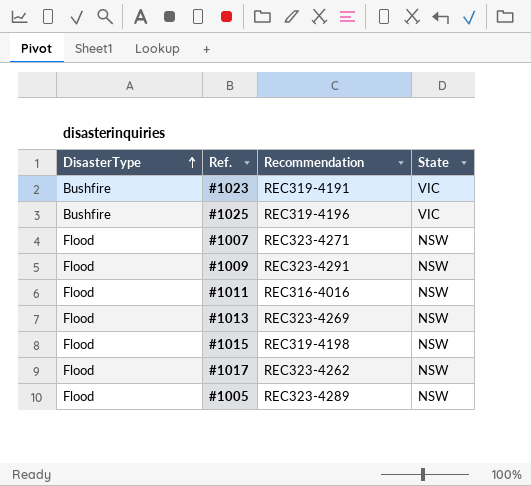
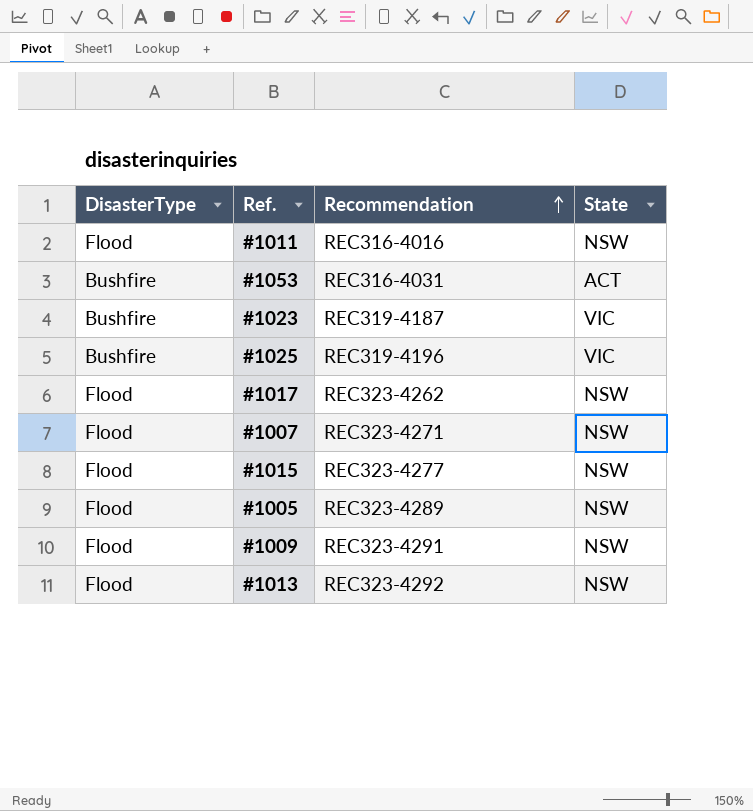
row order: DisasterType ascending -> Recommendation ascending
row #1053: none -> Bushfire | REC316-4031 | ACT
#1023 | Recommendation: REC319-4191 -> REC319-4187
#1015 | Recommendation: REC319-4198 -> REC323-4277
#1013 | Recommendation: REC323-4269 -> REC323-4292

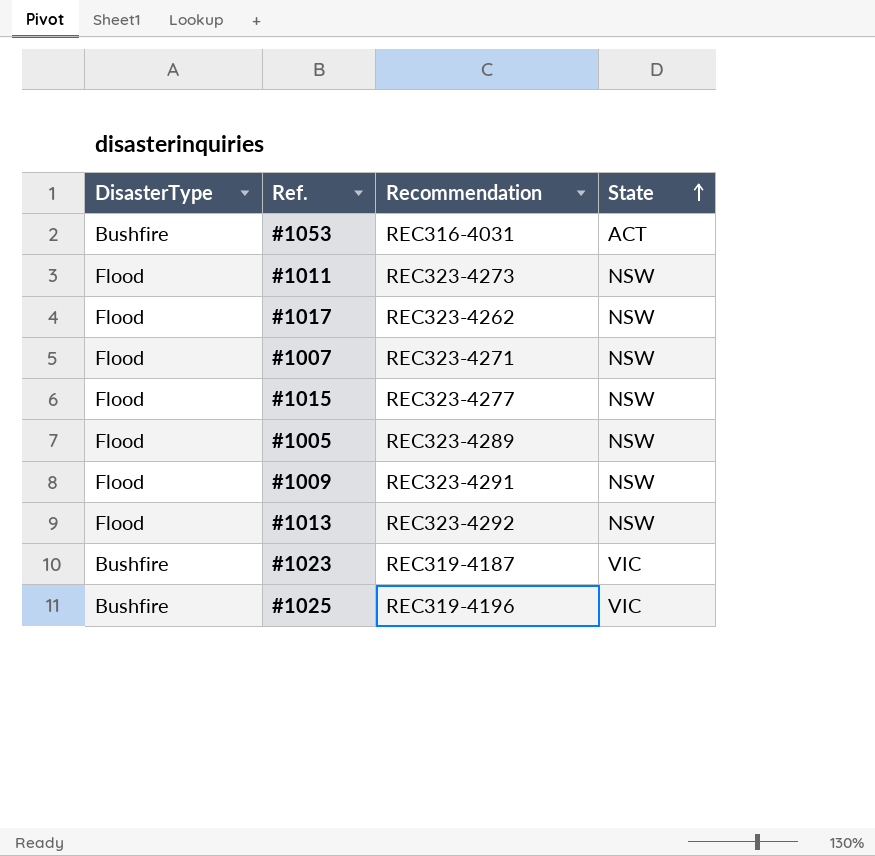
row order: Recommendation ascending -> State ascending
#1011 | Recommendation: REC316-4016 -> REC323-4273

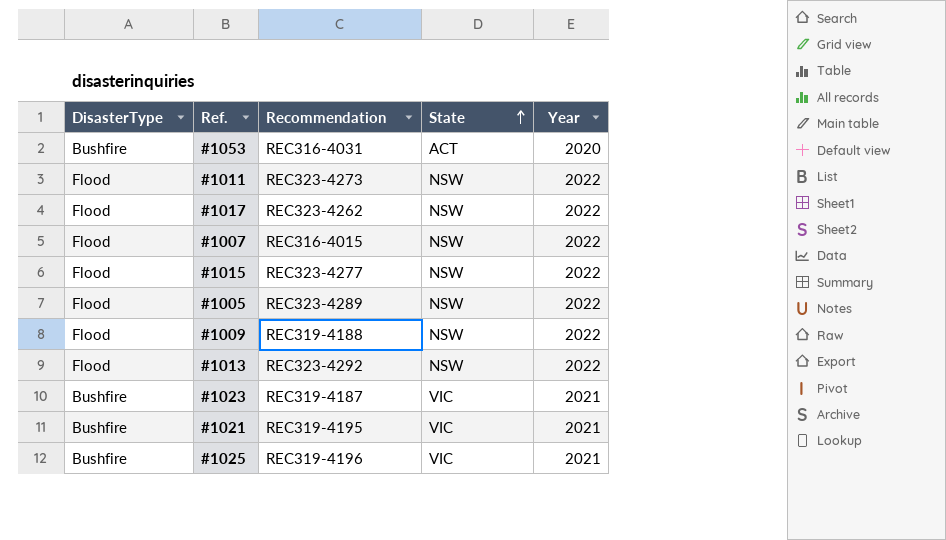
column Year | position: none -> 5
#1007 | Recommendation: REC323-4271 -> REC316-4015
#1009 | Recommendation: REC323-4291 -> REC319-4188
row #1021: none -> Bushfire | REC319-4195 | VIC | 2021

